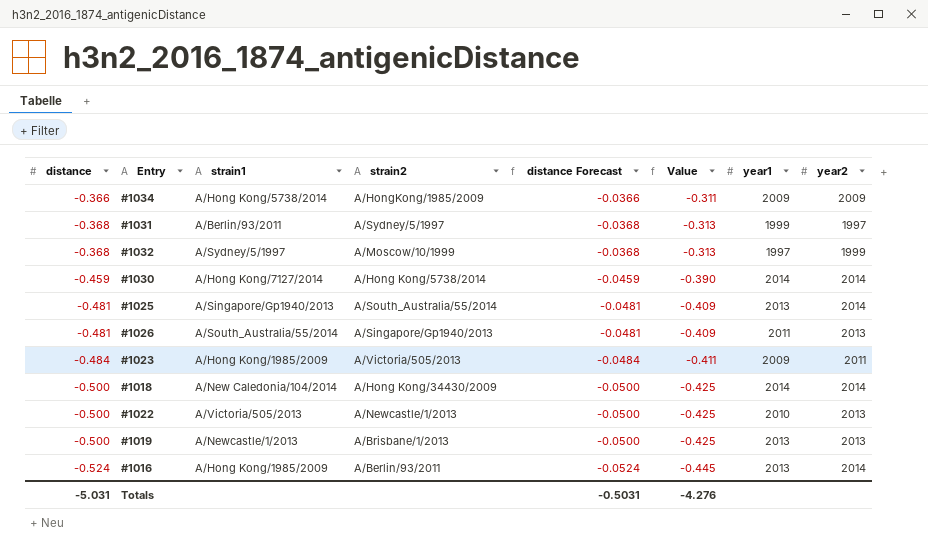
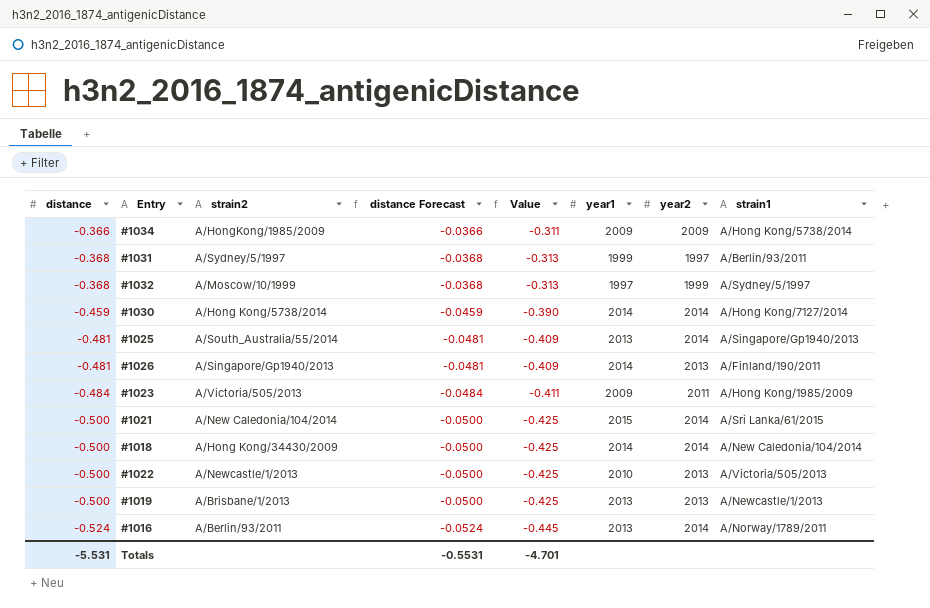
column strain1 | position: 3 -> 8
#1026 | year1: 2011 -> 2014
#1026 | strain1: A/South_Australia/55/2014 -> A/Finland/190/2011
row #1021: none -> -0.500 | A/New Caledonia/104/2014 | -0.0500 | -0.425 | 2015 | 2014 | A/Sri Lanka/61/2015
#1016 | strain1: A/Hong Kong/1985/2009 -> A/Norway/1789/2011
Totals | distance: -5.031 -> -5.531
Totals | distance Forecast: -0.5031 -> -0.5531
Totals | Value: -4.276 -> -4.701

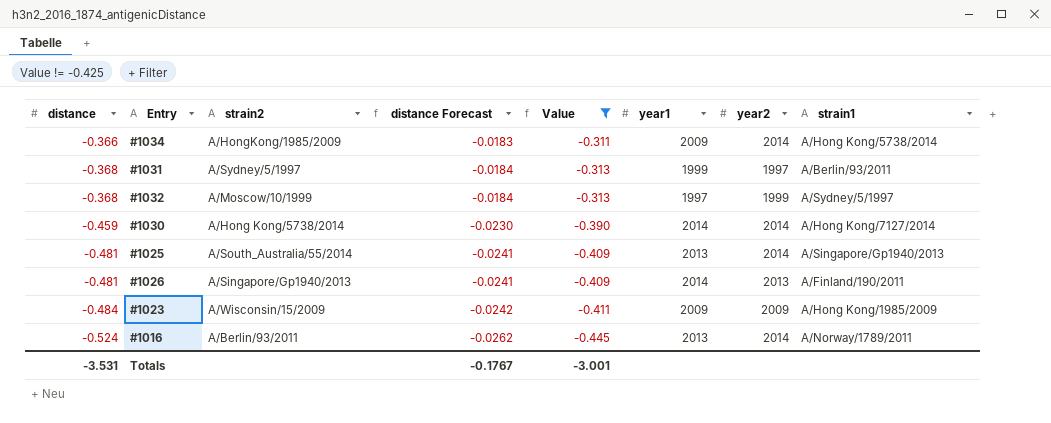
filter: none -> Value != -0.425
column distance Forecast | formula: [distance] * 0.1 -> [distance] * 0.05
#1034 | year2: 2009 -> 2014
#1023 | strain2: A/Victoria/505/2013 -> A/Wisconsin/15/2009
#1023 | year2: 2011 -> 2009
Totals | distance: -5.531 -> -3.531
Totals | distance Forecast: -0.5531 -> -0.1767
Totals | Value: -4.701 -> -3.001

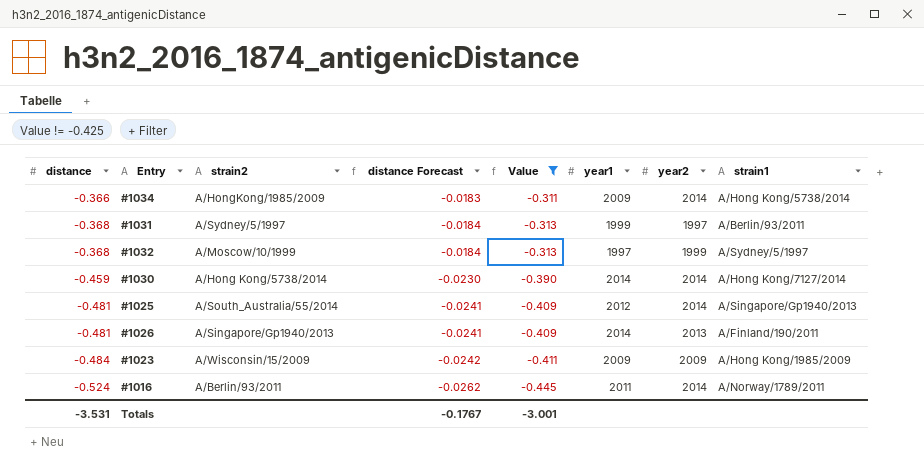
#1025 | year1: 2013 -> 2012
#1016 | year1: 2013 -> 2011

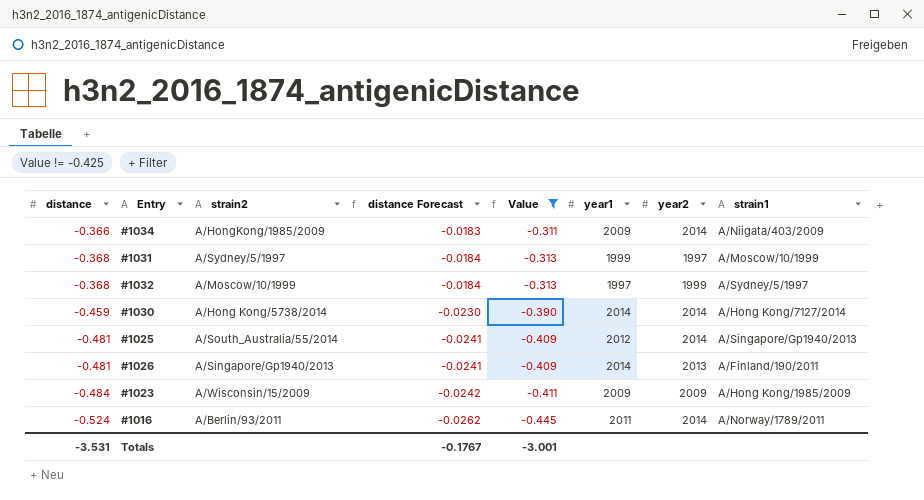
#1034 | strain1: A/Hong Kong/5738/2014 -> A/Niigata/403/2009
#1031 | strain1: A/Berlin/93/2011 -> A/Moscow/10/1999

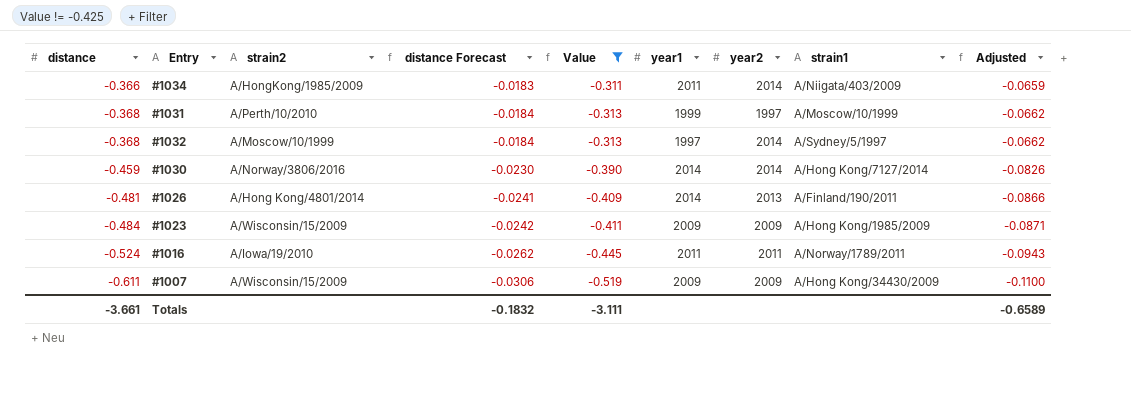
column Adjusted | formula: none -> [distance] * 0.18
row #1025: -0.481 | A/South_Australia/55/2014 | -0.0241 | -0.409 | 2012 | 2014 | A/Singapore/Gp1940/2013 -> none
#1034 | year1: 2009 -> 2011
#1031 | strain2: A/Sydney/5/1997 -> A/Perth/10/2010
#1032 | year2: 1999 -> 2014
#1030 | strain2: A/Hong Kong/5738/2014 -> A/Norway/3806/2016
#1026 | strain2: A/Singapore/Gp1940/2013 -> A/Hong Kong/4801/2014
#1016 | strain2: A/Berlin/93/2011 -> A/Iowa/19/2010
#1016 | year2: 2014 -> 2011
row #1007: none -> -0.611 | A/Wisconsin/15/2009 | -0.0306 | -0.519 | 2009 | 2009 | A/Hong Kong/34430/2009 | -0.1100
Totals | distance: -3.531 -> -3.661
Totals | distance Forecast: -0.1767 -> -0.1832
Totals | Value: -3.001 -> -3.111

